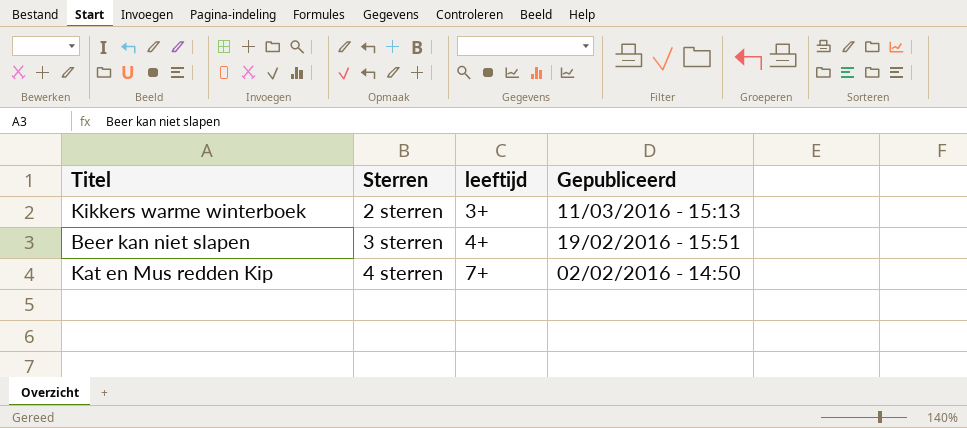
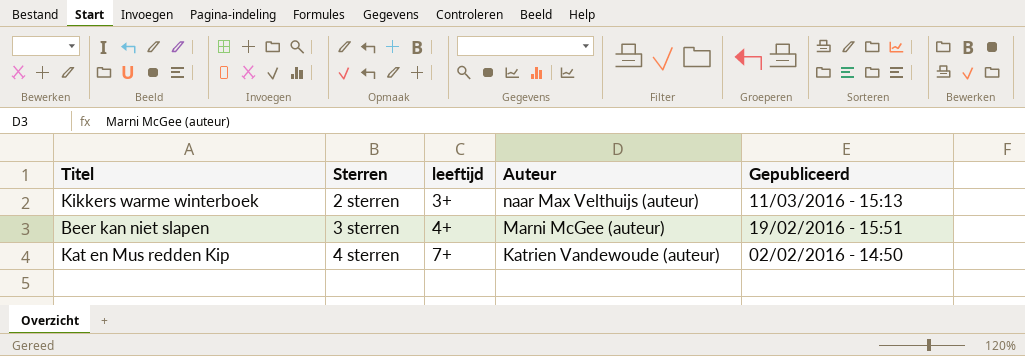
column Auteur | position: none -> 4

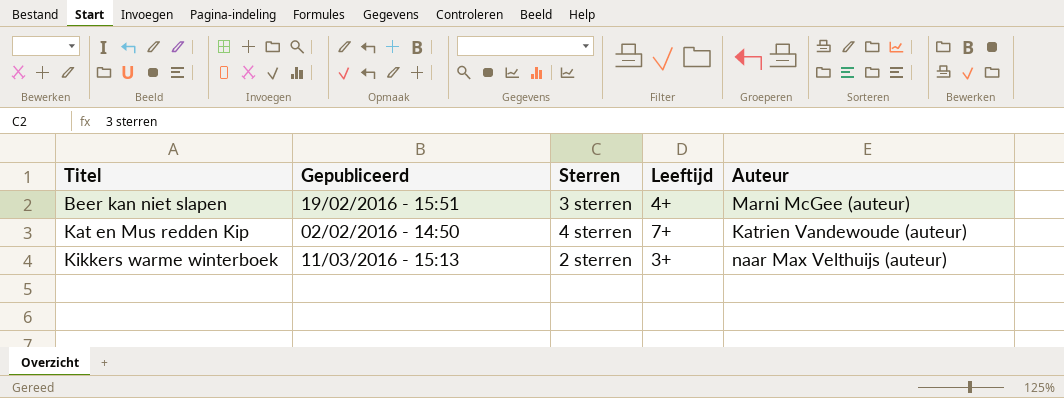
row order: Sterren ascending -> Titel ascending
column Gepubliceerd | position: 5 -> 2
column name: leeftijd -> Leeftijd

